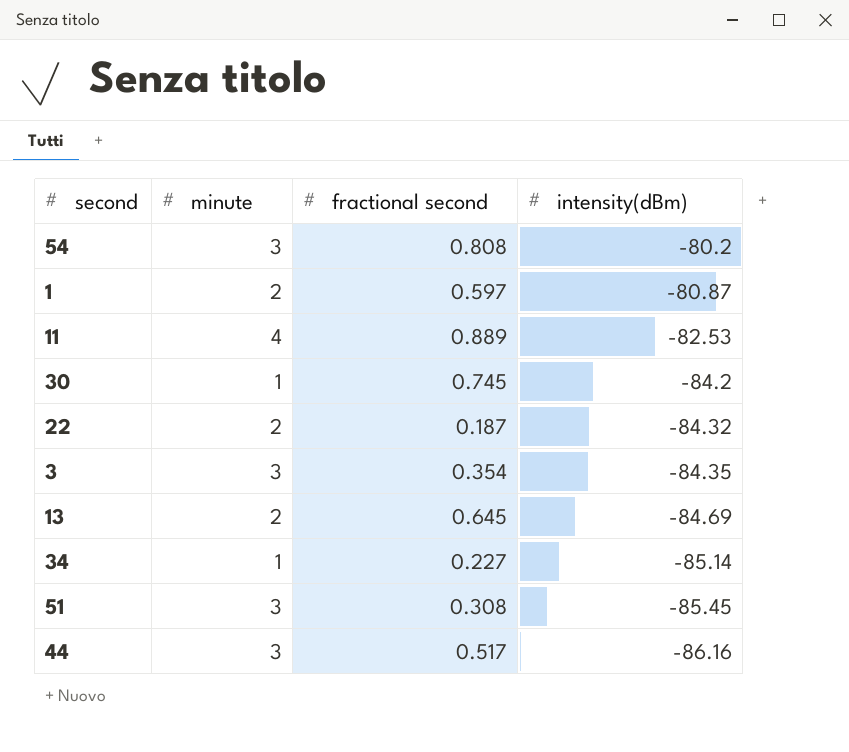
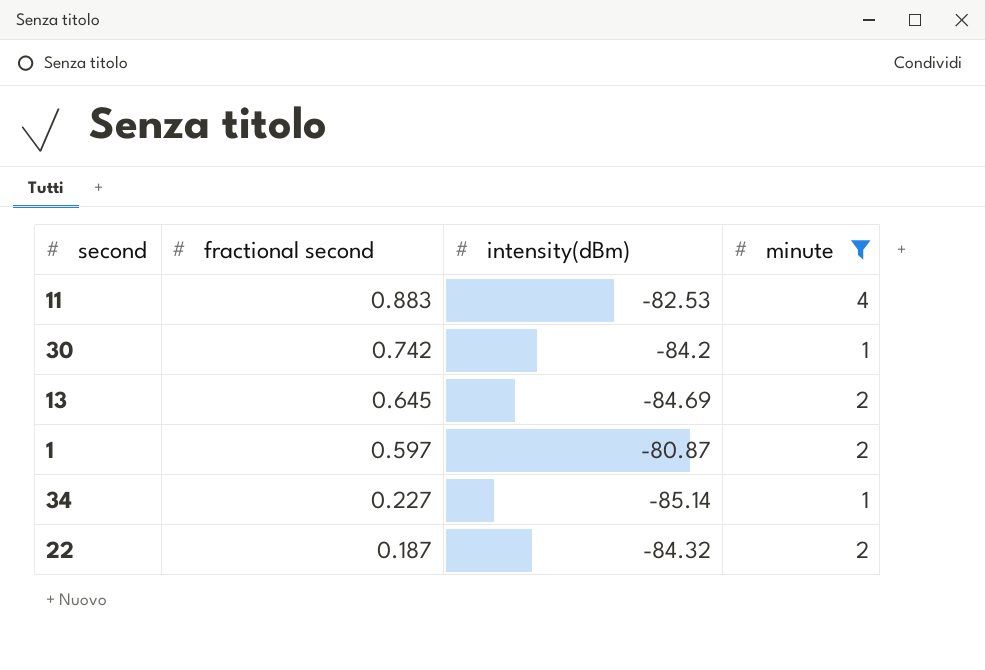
filter: none -> minute != 3
row order: intensity(dBm) descending -> fractional second descending
column minute | position: 2 -> 4
11 | fractional second: 0.889 -> 0.883
30 | fractional second: 0.745 -> 0.742

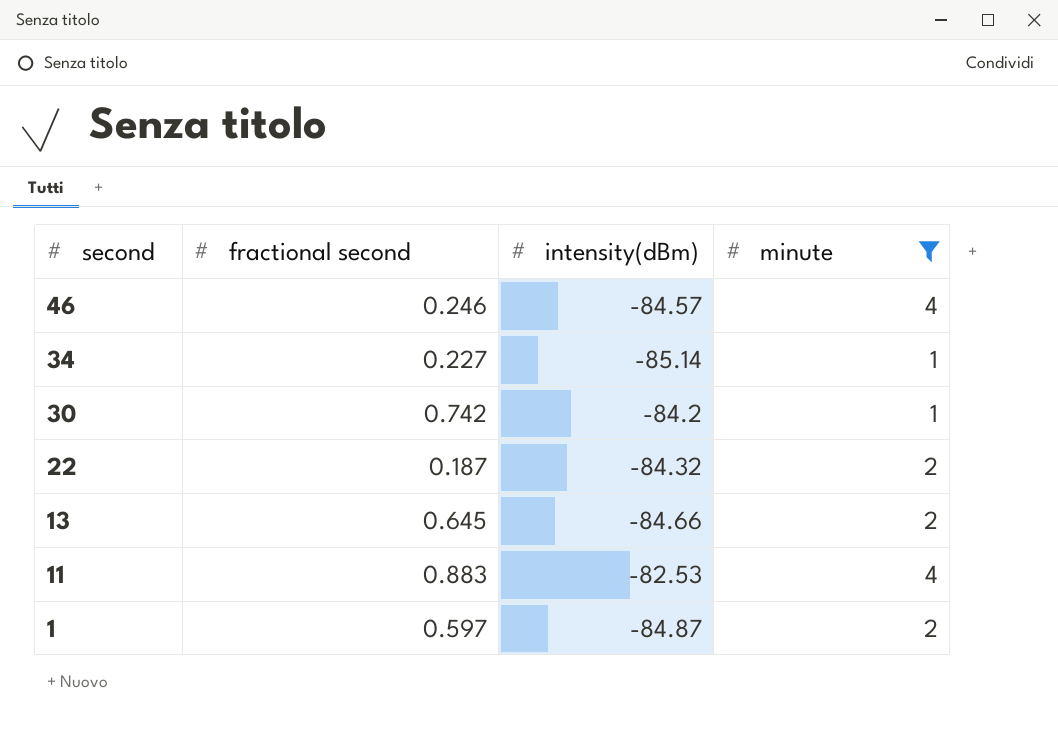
row order: fractional second descending -> second descending
row 46: none -> 0.246 | -84.57 | 4
13 | intensity(dBm): -84.69 -> -84.66
1 | intensity(dBm): -80.87 -> -84.87

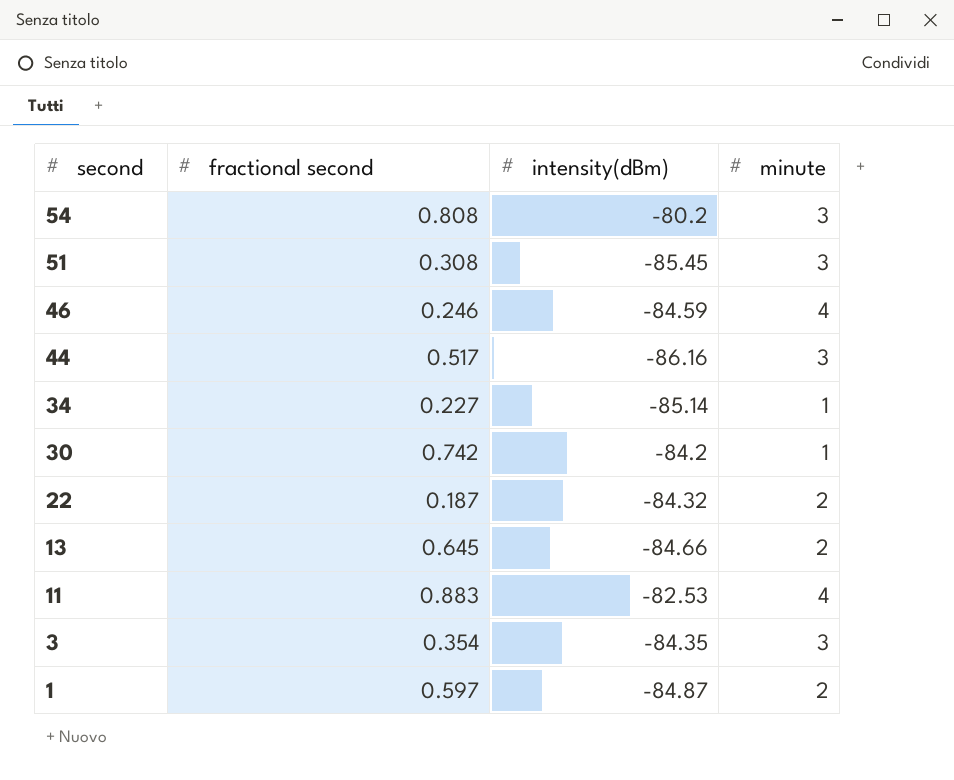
filter: minute != 3 -> none
46 | intensity(dBm): -84.57 -> -84.59

